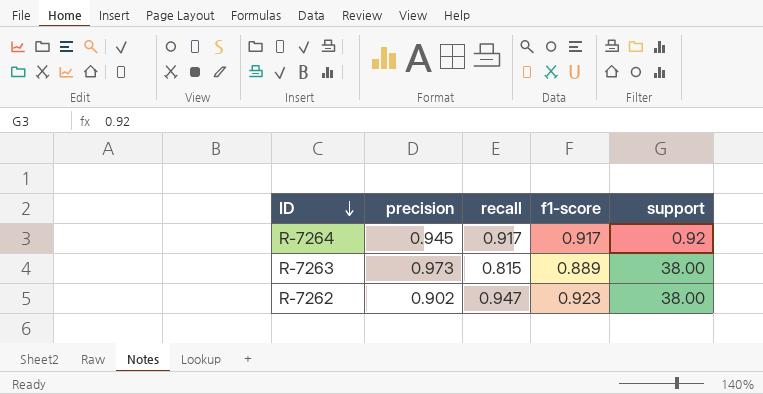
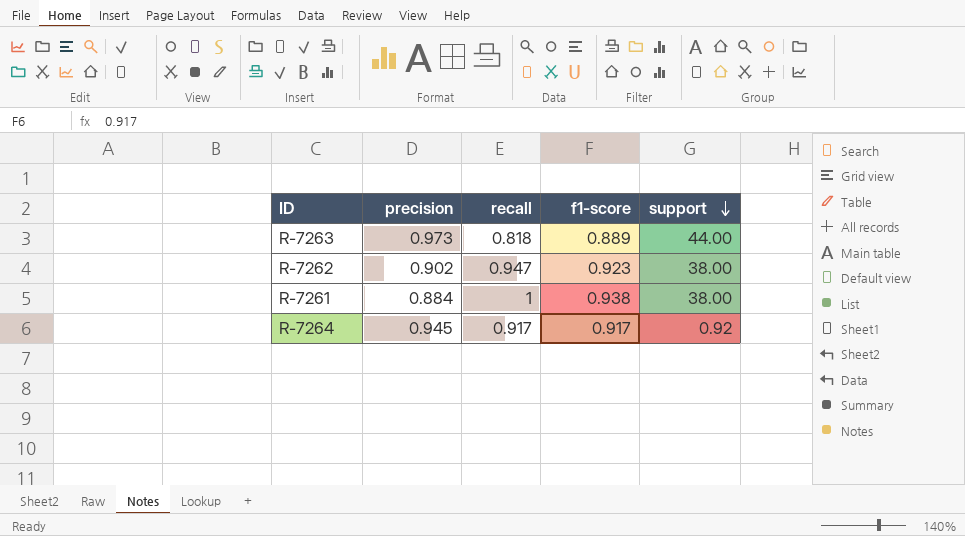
row order: ID descending -> support descending
R-7263 | recall: 0.815 -> 0.818
R-7263 | support: 38.00 -> 44.00
row R-7261: none -> 0.884 | 1 | 0.938 | 38.00

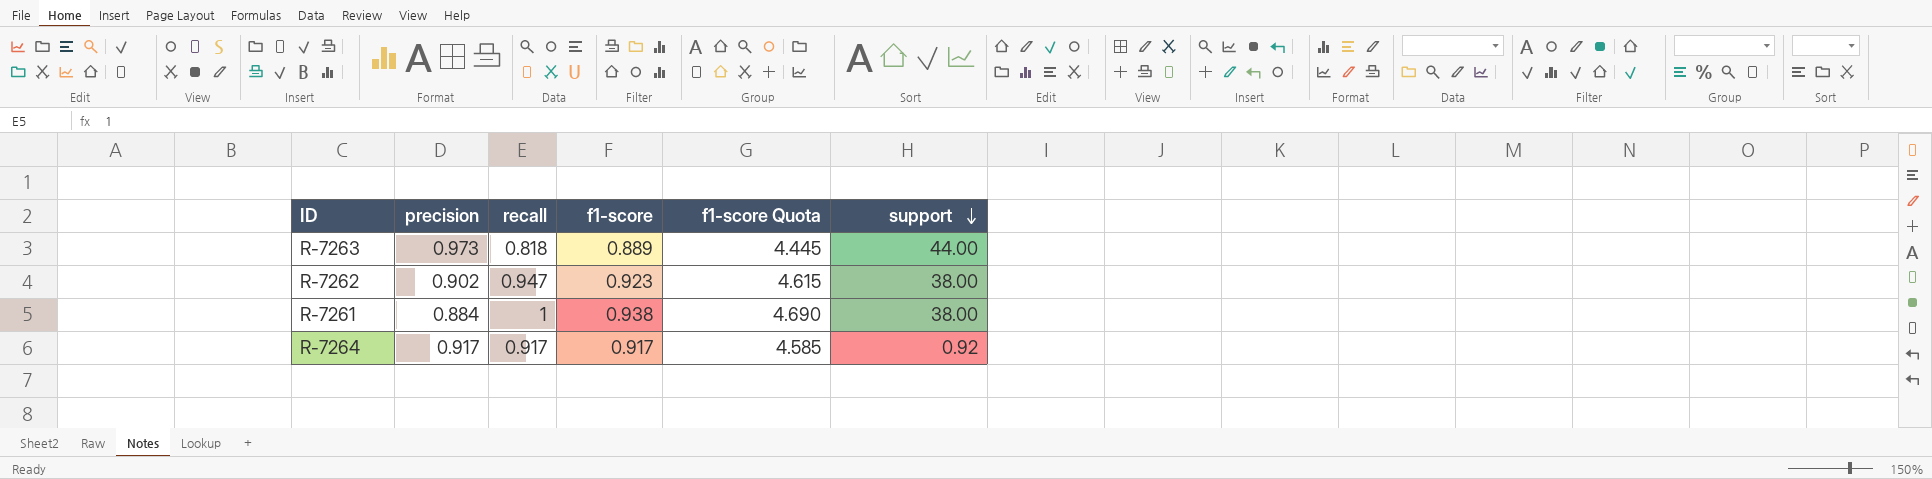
column f1-score Quota | formula: none -> [f1-score] * 5
R-7264 | precision: 0.945 -> 0.917

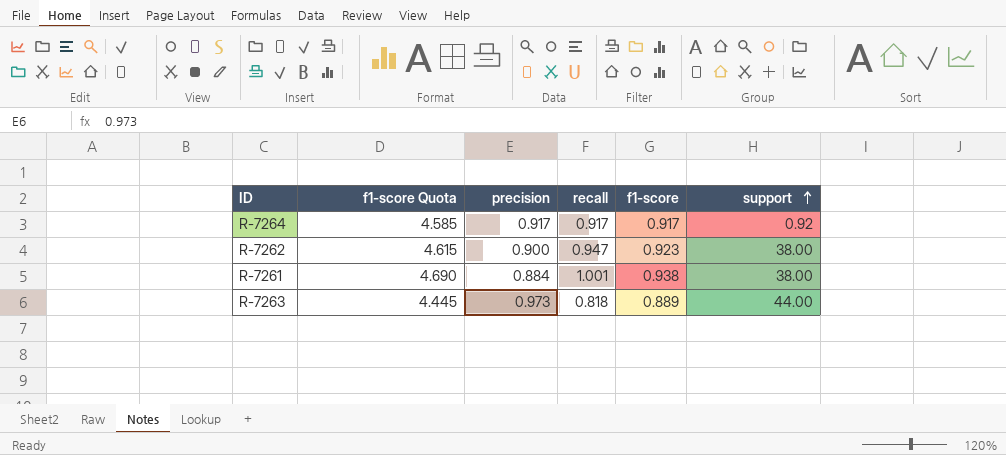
row order: support descending -> support ascending
column f1-score Quota | position: 5 -> 2
R-7262 | precision: 0.902 -> 0.900
R-7261 | recall: 1 -> 1.001

